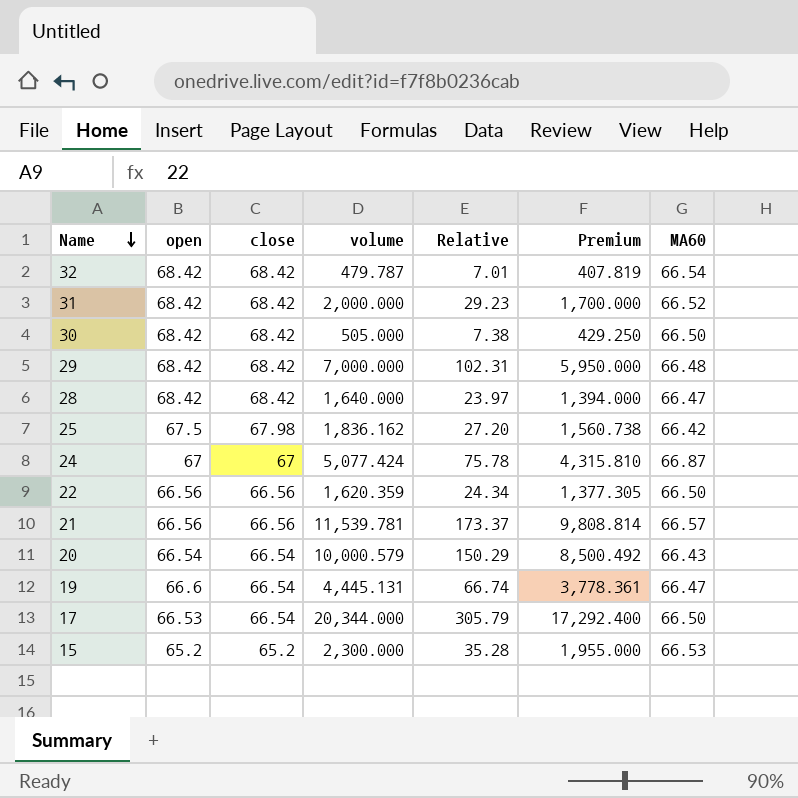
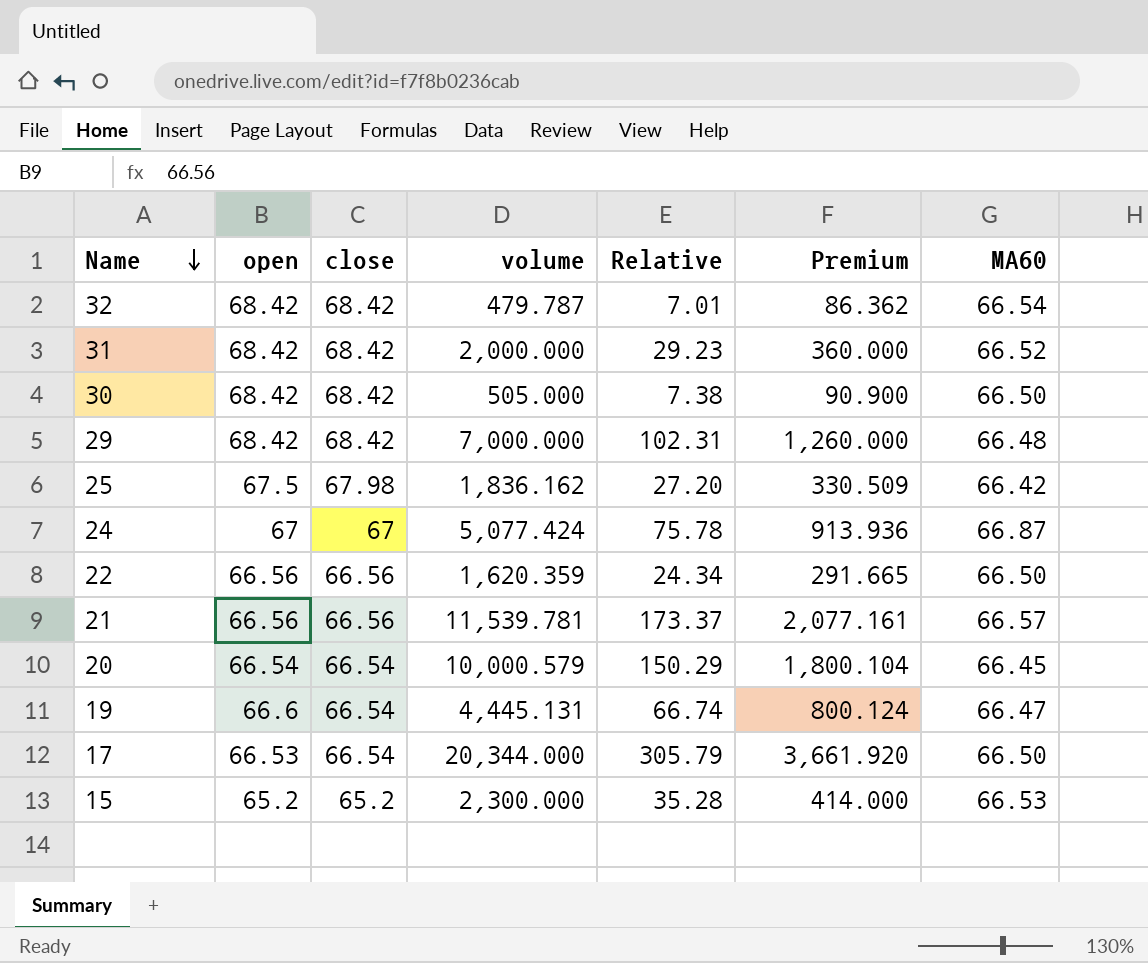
column Premium | formula: [volume] * 0.85 -> [volume] * 0.18
row 28: 68.42 | 68.42 | 1,640.000 | 23.97 | 1,394.000 | 66.47 -> none
20 | MA60: 66.43 -> 66.45

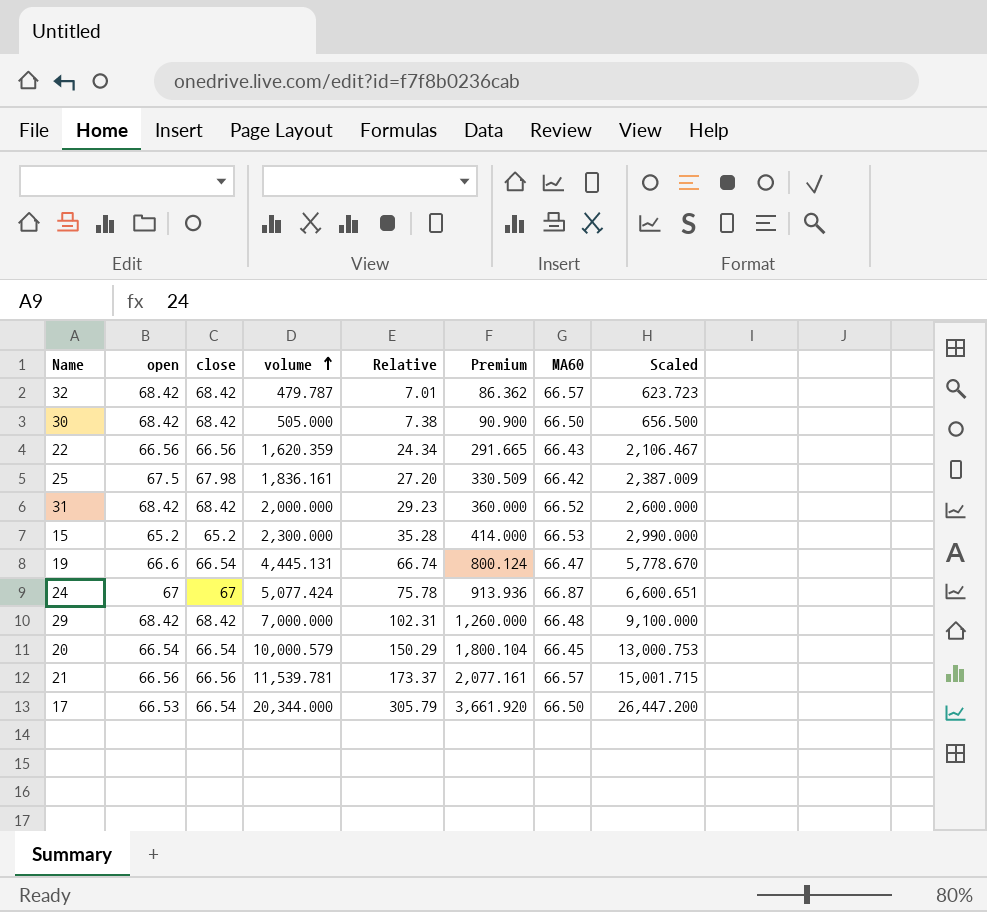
row order: Name descending -> volume ascending
column Scaled | formula: none -> [volume] * 1.3
32 | MA60: 66.54 -> 66.57
22 | MA60: 66.50 -> 66.43
25 | volume: 1,836.162 -> 1,836.161

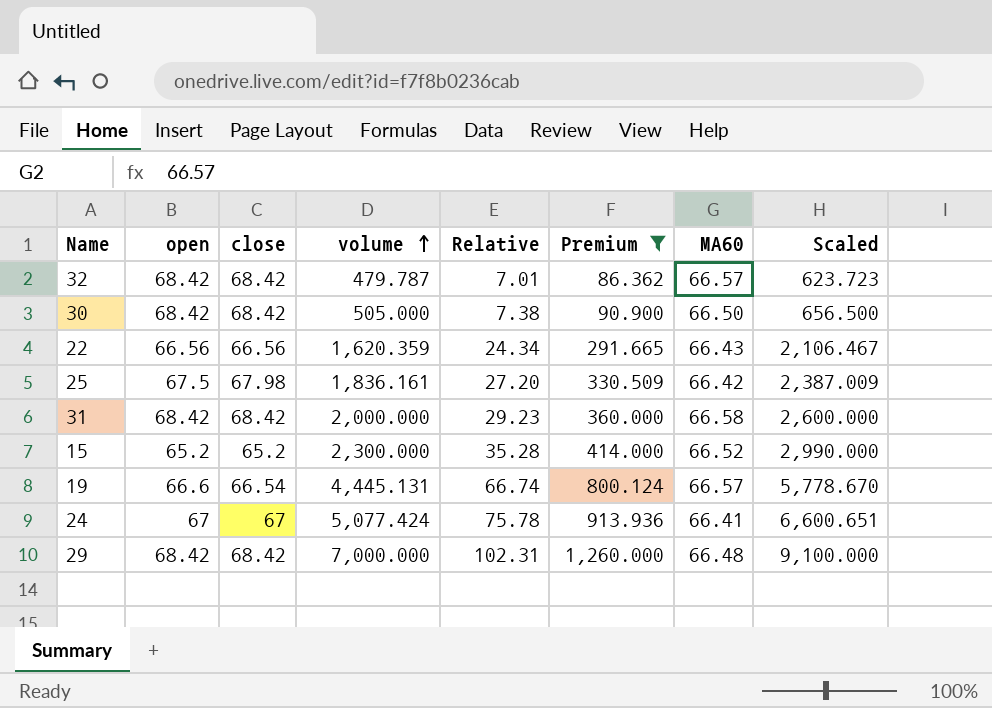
filter: none -> Premium <= 1,260.000
31 | MA60: 66.52 -> 66.58
15 | MA60: 66.53 -> 66.52
19 | MA60: 66.47 -> 66.57
24 | MA60: 66.87 -> 66.41

